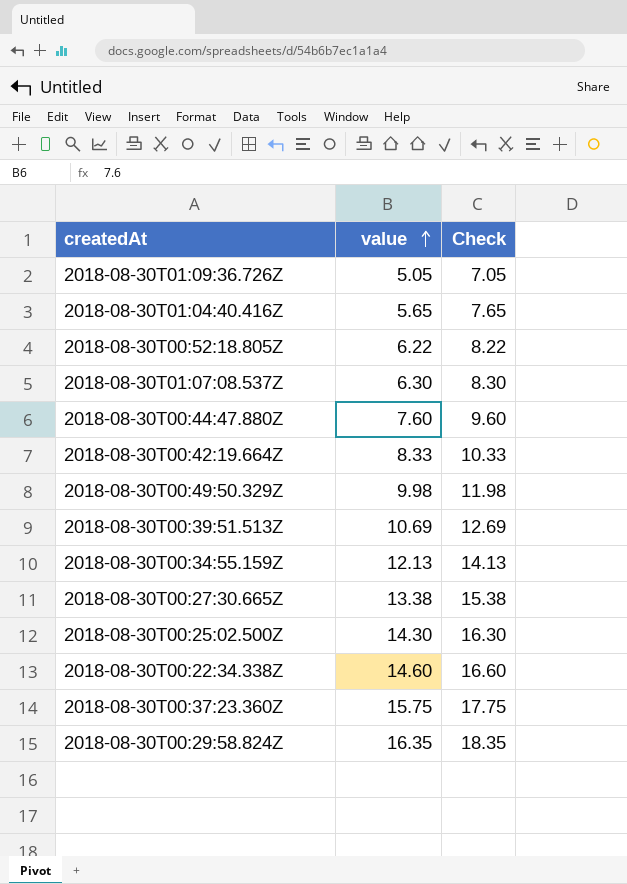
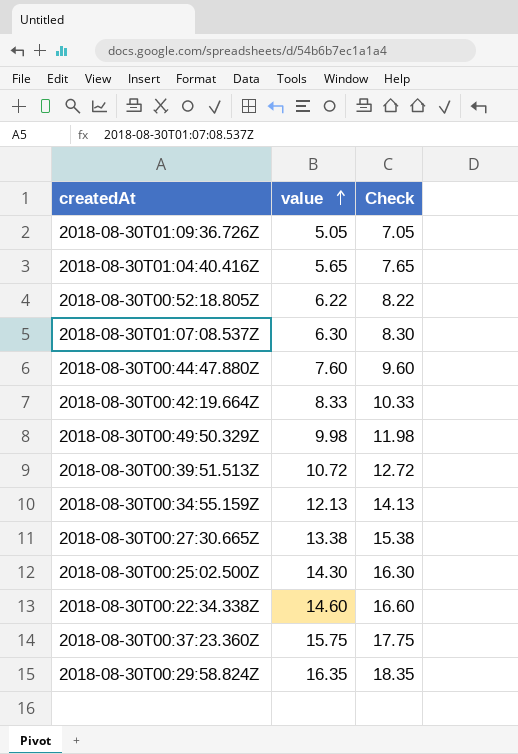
2018-08-30T00:39:51.513Z | value: 10.69 -> 10.72
2018-08-30T00:39:51.513Z | Check: 12.69 -> 12.72

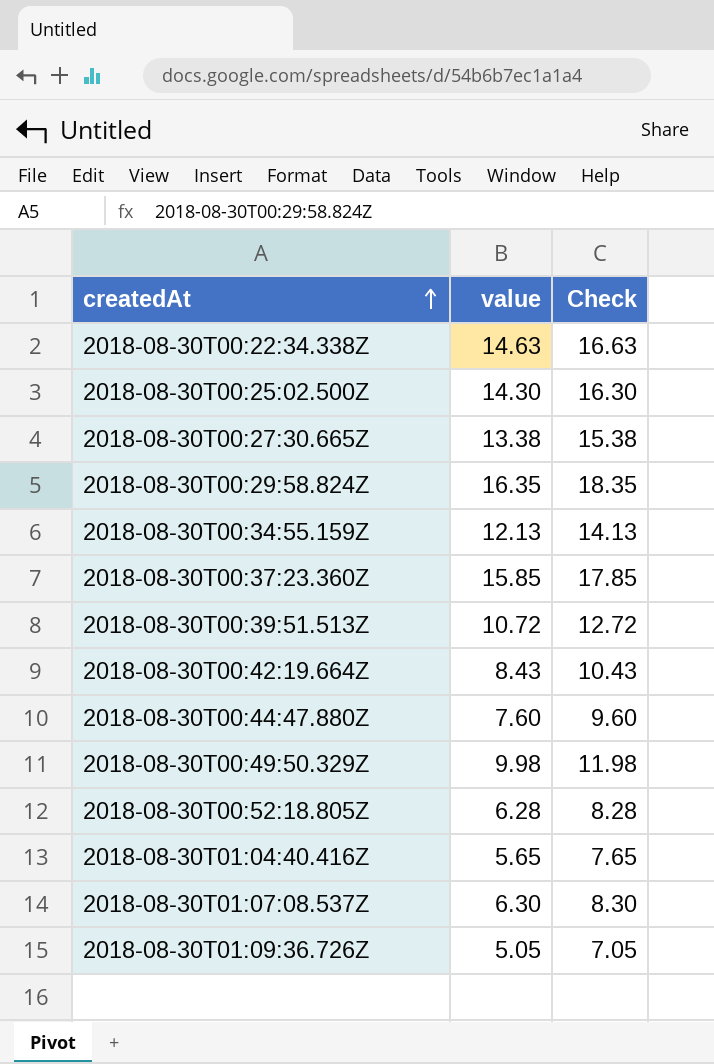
row order: value ascending -> createdAt ascending
2018-08-30T00:22:34.338Z | value: 14.60 -> 14.63
2018-08-30T00:22:34.338Z | Check: 16.60 -> 16.63
2018-08-30T00:37:23.360Z | value: 15.75 -> 15.85
2018-08-30T00:37:23.360Z | Check: 17.75 -> 17.85
2018-08-30T00:42:19.664Z | value: 8.33 -> 8.43
2018-08-30T00:42:19.664Z | Check: 10.33 -> 10.43
2018-08-30T00:52:18.805Z | value: 6.22 -> 6.28
2018-08-30T00:52:18.805Z | Check: 8.22 -> 8.28

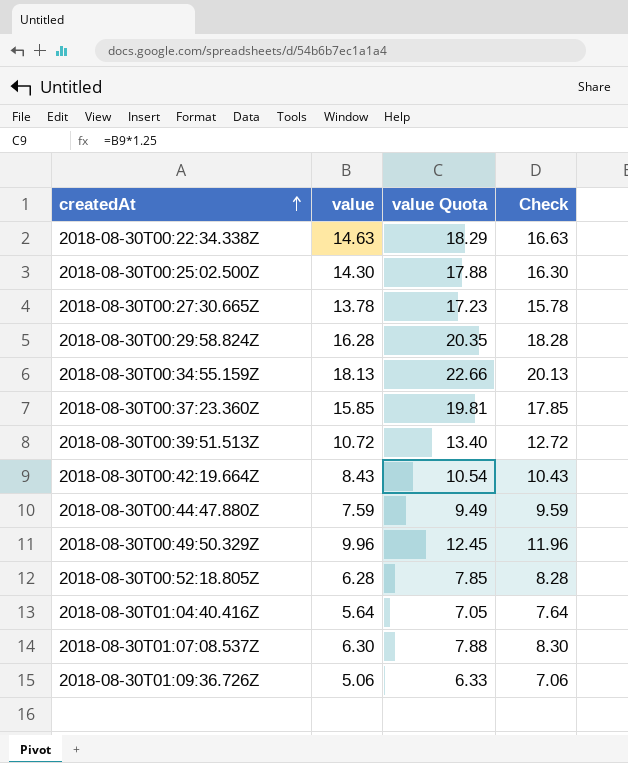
column value Quota | formula: none -> [value] * 1.25
2018-08-30T00:27:30.665Z | value: 13.38 -> 13.78
2018-08-30T00:27:30.665Z | Check: 15.38 -> 15.78
2018-08-30T00:29:58.824Z | value: 16.35 -> 16.28
2018-08-30T00:29:58.824Z | Check: 18.35 -> 18.28
2018-08-30T00:34:55.159Z | value: 12.13 -> 18.13
2018-08-30T00:34:55.159Z | Check: 14.13 -> 20.13
2018-08-30T00:44:47.880Z | value: 7.60 -> 7.59
2018-08-30T00:44:47.880Z | Check: 9.60 -> 9.59
2018-08-30T00:49:50.329Z | value: 9.98 -> 9.96
2018-08-30T00:49:50.329Z | Check: 11.98 -> 11.96
2018-08-30T01:04:40.416Z | value: 5.65 -> 5.64
2018-08-30T01:04:40.416Z | Check: 7.65 -> 7.64
2018-08-30T01:09:36.726Z | value: 5.05 -> 5.06
2018-08-30T01:09:36.726Z | Check: 7.05 -> 7.06

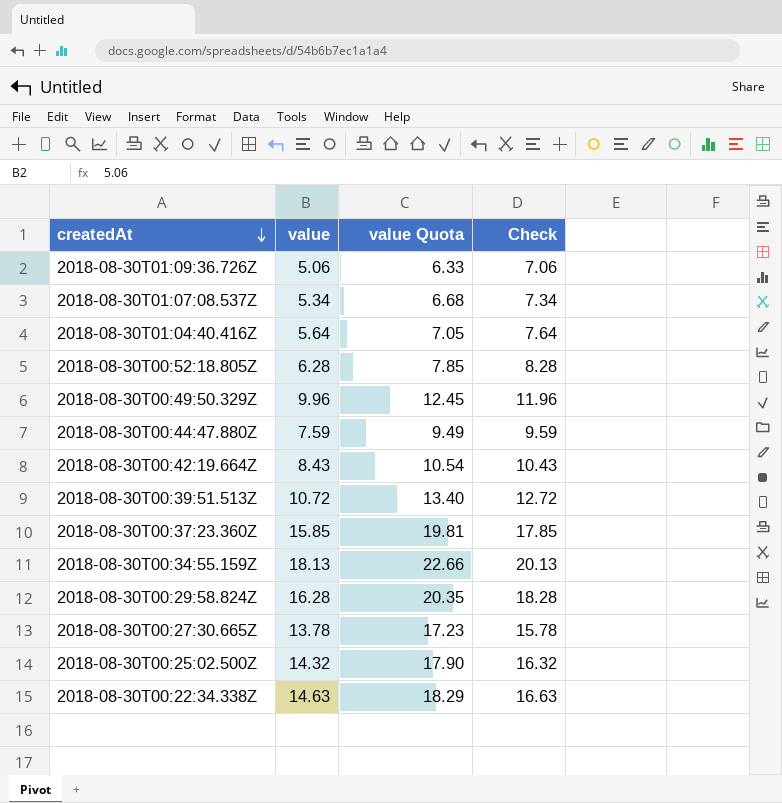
row order: createdAt ascending -> createdAt descending
2018-08-30T01:07:08.537Z | value: 6.30 -> 5.34
2018-08-30T01:07:08.537Z | value Quota: 7.88 -> 6.68
2018-08-30T01:07:08.537Z | Check: 8.30 -> 7.34
2018-08-30T00:25:02.500Z | value: 14.30 -> 14.32
2018-08-30T00:25:02.500Z | value Quota: 17.88 -> 17.90
2018-08-30T00:25:02.500Z | Check: 16.30 -> 16.32

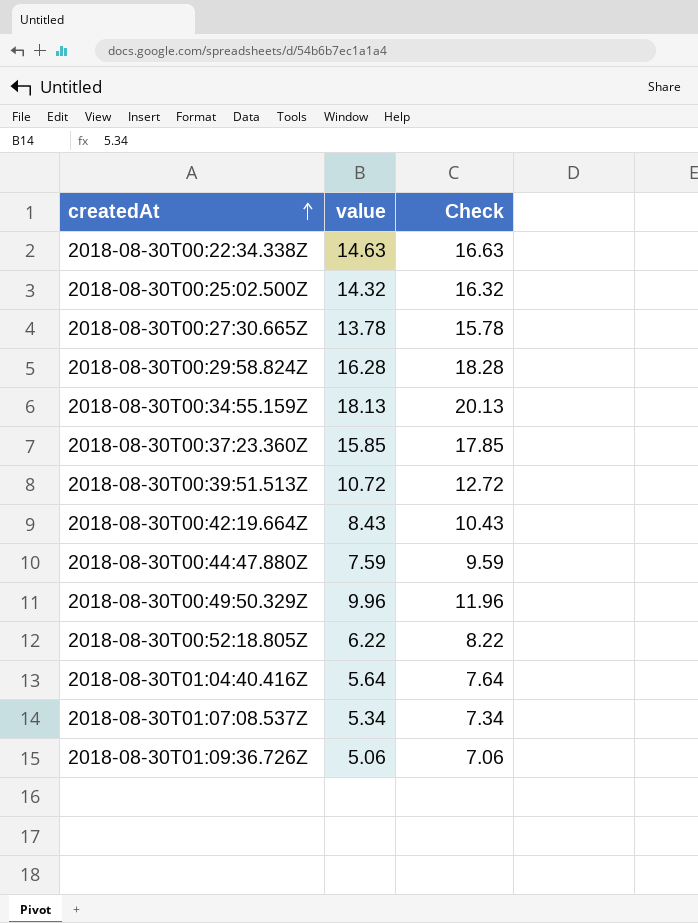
row order: createdAt descending -> createdAt ascending
column value Quota | formula: [value] * 1.25 -> none
2018-08-30T00:52:18.805Z | value: 6.28 -> 6.22
2018-08-30T00:52:18.805Z | Check: 8.28 -> 8.22

